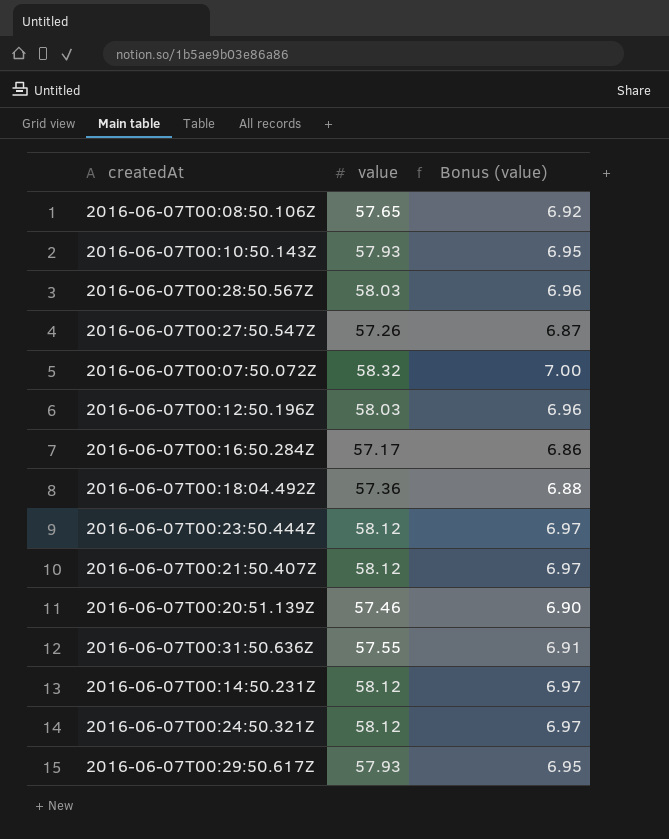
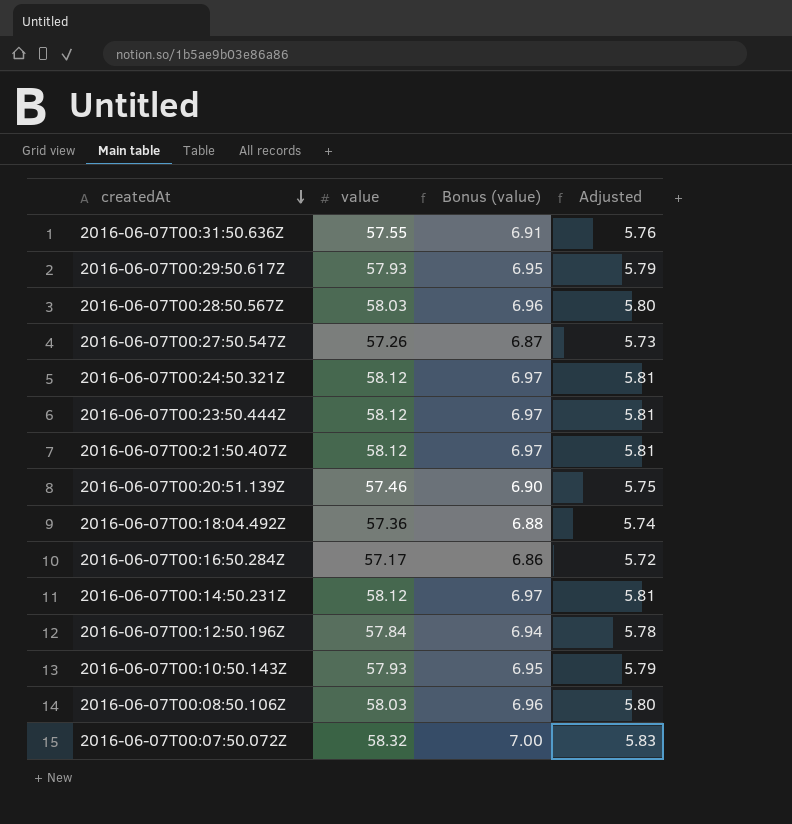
row order: none -> createdAt descending
column Adjusted | formula: none -> [value] * 0.1
2016-06-07T00:12:50.196Z | value: 58.03 -> 57.84
2016-06-07T00:12:50.196Z | Bonus (value): 6.96 -> 6.94
2016-06-07T00:08:50.106Z | value: 57.65 -> 58.03
2016-06-07T00:08:50.106Z | Bonus (value): 6.92 -> 6.96

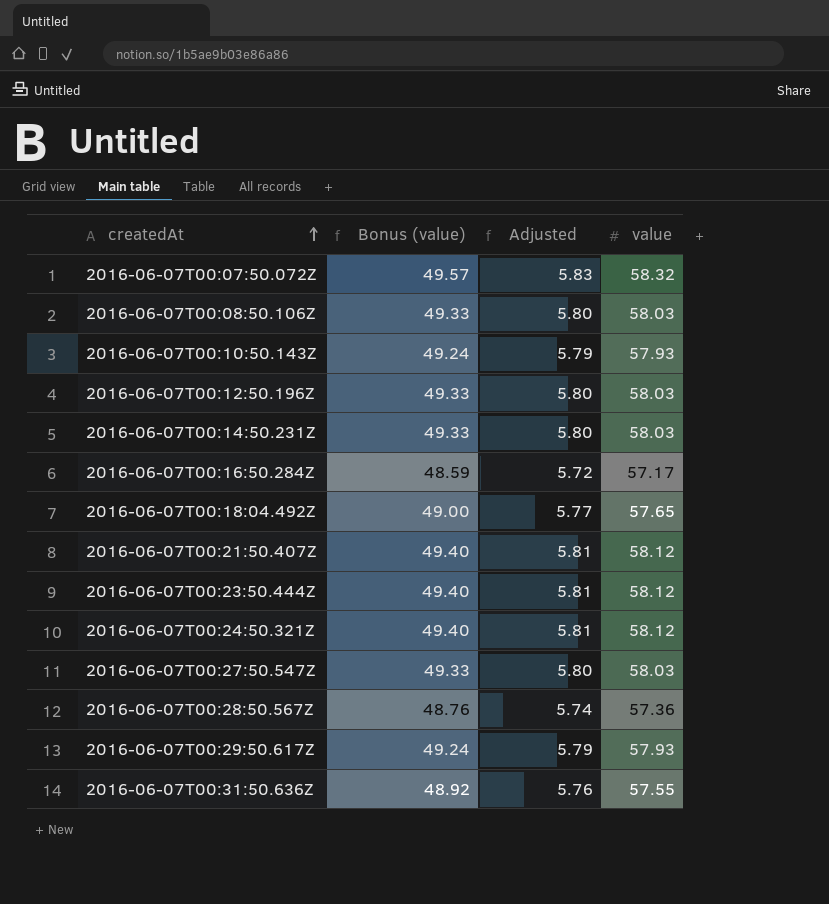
row order: createdAt descending -> createdAt ascending
column Bonus (value) | formula: [value] * 0.12 -> [value] * 0.85
column value | position: 2 -> 4
row 2016-06-07T00:20:51.139Z: 57.46 | 6.90 | 5.75 -> none
2016-06-07T00:12:50.196Z | Adjusted: 5.78 -> 5.80
2016-06-07T00:12:50.196Z | value: 57.84 -> 58.03
2016-06-07T00:14:50.231Z | Adjusted: 5.81 -> 5.80
2016-06-07T00:14:50.231Z | value: 58.12 -> 58.03
2016-06-07T00:18:04.492Z | Adjusted: 5.74 -> 5.77
2016-06-07T00:18:04.492Z | value: 57.36 -> 57.65
2016-06-07T00:27:50.547Z | Adjusted: 5.73 -> 5.80
2016-06-07T00:27:50.547Z | value: 57.26 -> 58.03
2016-06-07T00:28:50.567Z | Adjusted: 5.80 -> 5.74
2016-06-07T00:28:50.567Z | value: 58.03 -> 57.36

